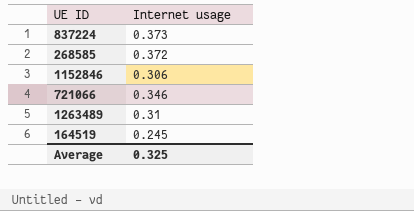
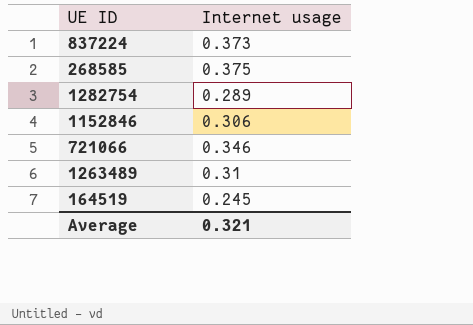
268585 | Internet usage: 0.372 -> 0.375
row 1282754: none -> 0.289
Average | Internet usage: 0.325 -> 0.321

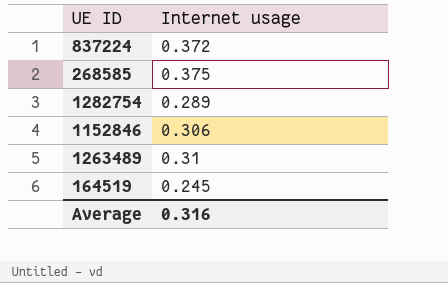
row 721066: 0.346 -> none
837224 | Internet usage: 0.373 -> 0.372
Average | Internet usage: 0.321 -> 0.316

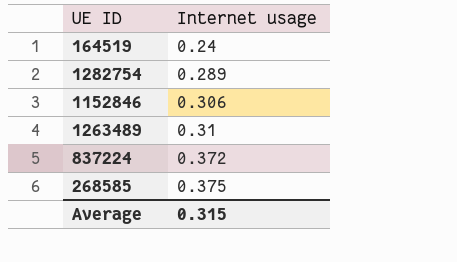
row order: none -> Internet usage ascending
164519 | Internet usage: 0.245 -> 0.24
Average | Internet usage: 0.316 -> 0.315

